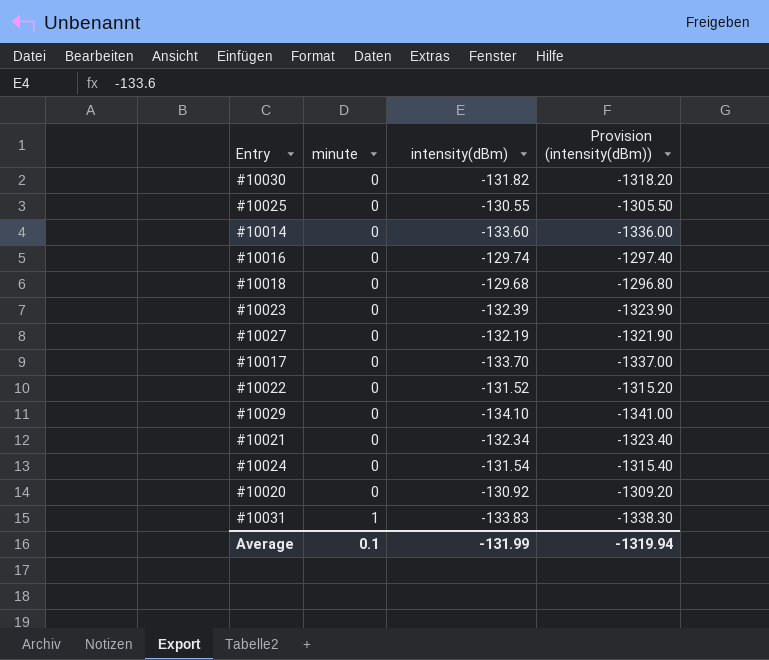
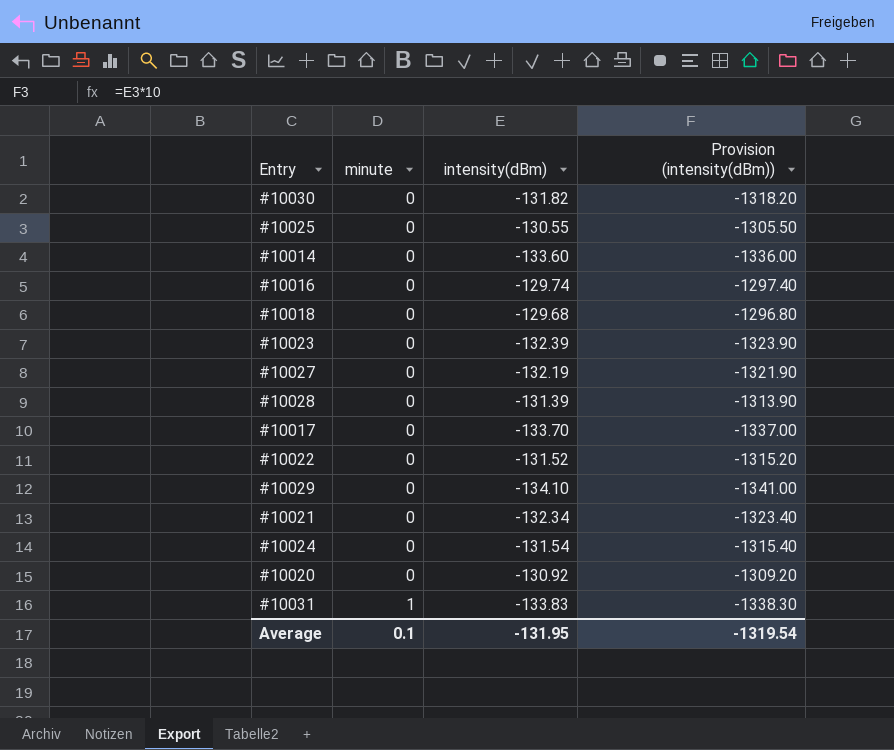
row #10028: none -> 0 | -131.39 | -1313.90
Average | intensity(dBm): -131.99 -> -131.95
Average | Provision (intensity(dBm)): -1319.94 -> -1319.54

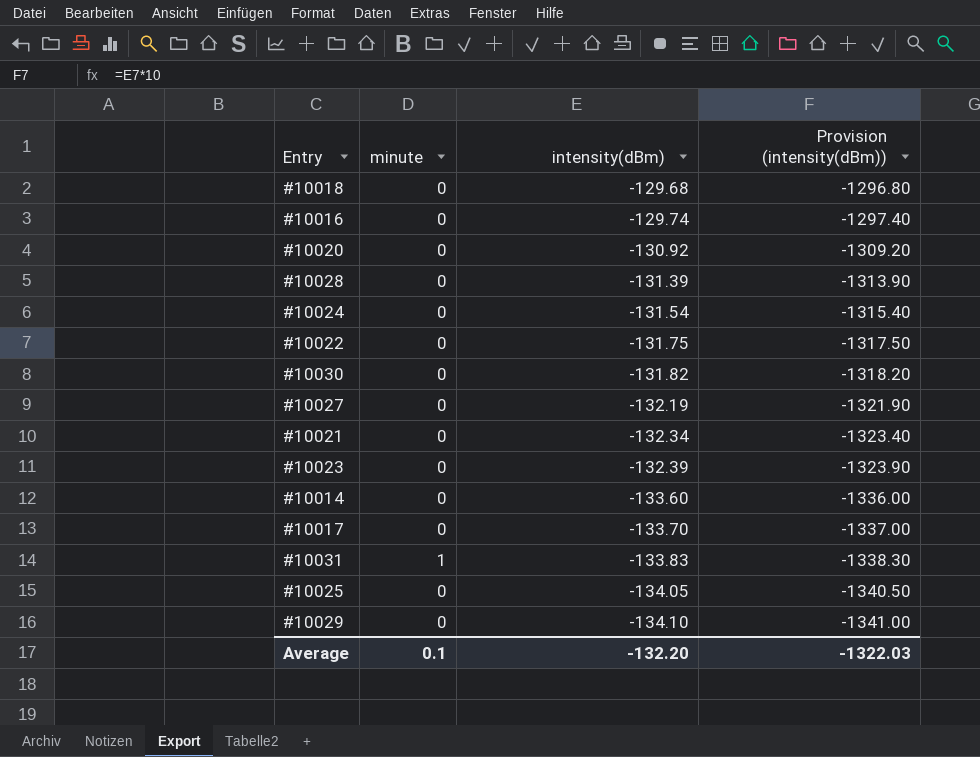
row order: minute ascending -> intensity(dBm) descending
#10022 | intensity(dBm): -131.52 -> -131.75
#10022 | Provision (intensity(dBm)): -1315.20 -> -1317.50
#10025 | intensity(dBm): -130.55 -> -134.05
#10025 | Provision (intensity(dBm)): -1305.50 -> -1340.50
Average | intensity(dBm): -131.95 -> -132.20
Average | Provision (intensity(dBm)): -1319.54 -> -1322.03

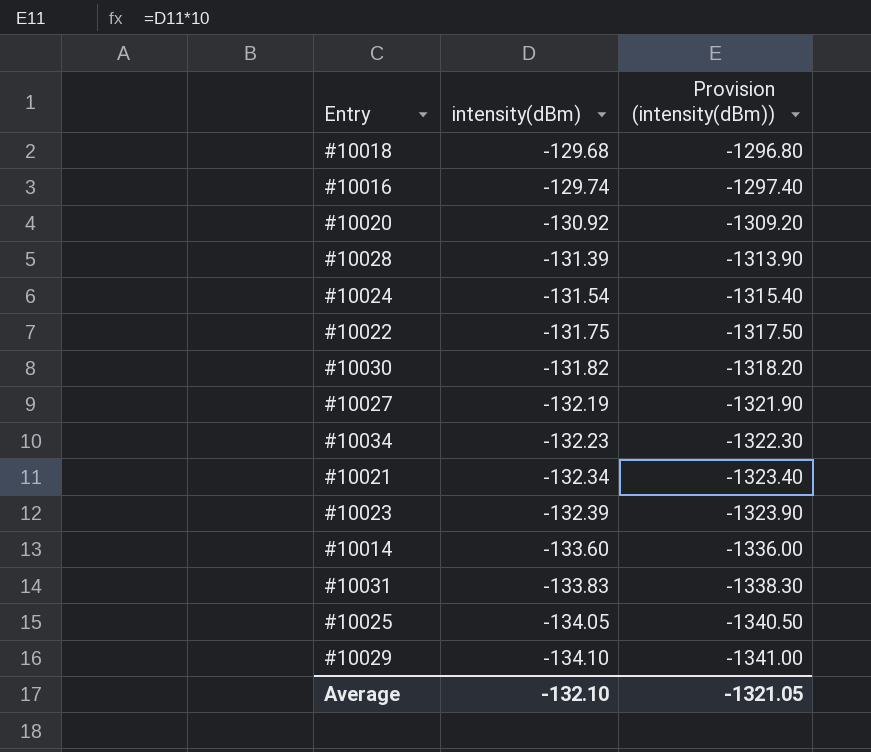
column minute | position: 2 -> none
row #10017: 0 | -133.70 | -1337.00 -> none
row #10034: none -> -132.23 | -1322.30
Average | intensity(dBm): -132.20 -> -132.10
Average | Provision (intensity(dBm)): -1322.03 -> -1321.05

